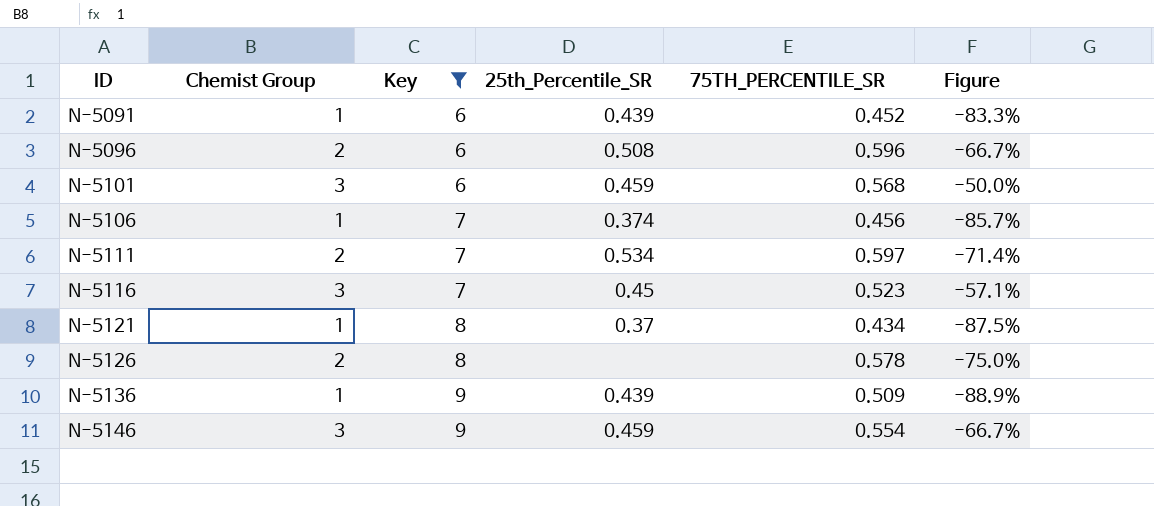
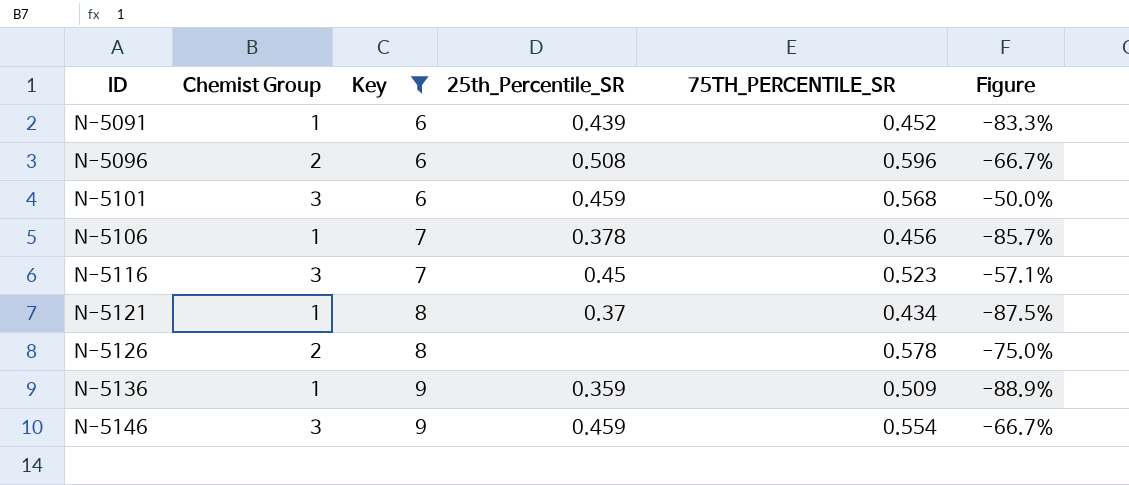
row N-5111: 2 | 7 | 0.534 | 0.597 | -71.4% -> none
N-5106 | 25th_Percentile_SR: 0.374 -> 0.378
N-5136 | 25th_Percentile_SR: 0.439 -> 0.359

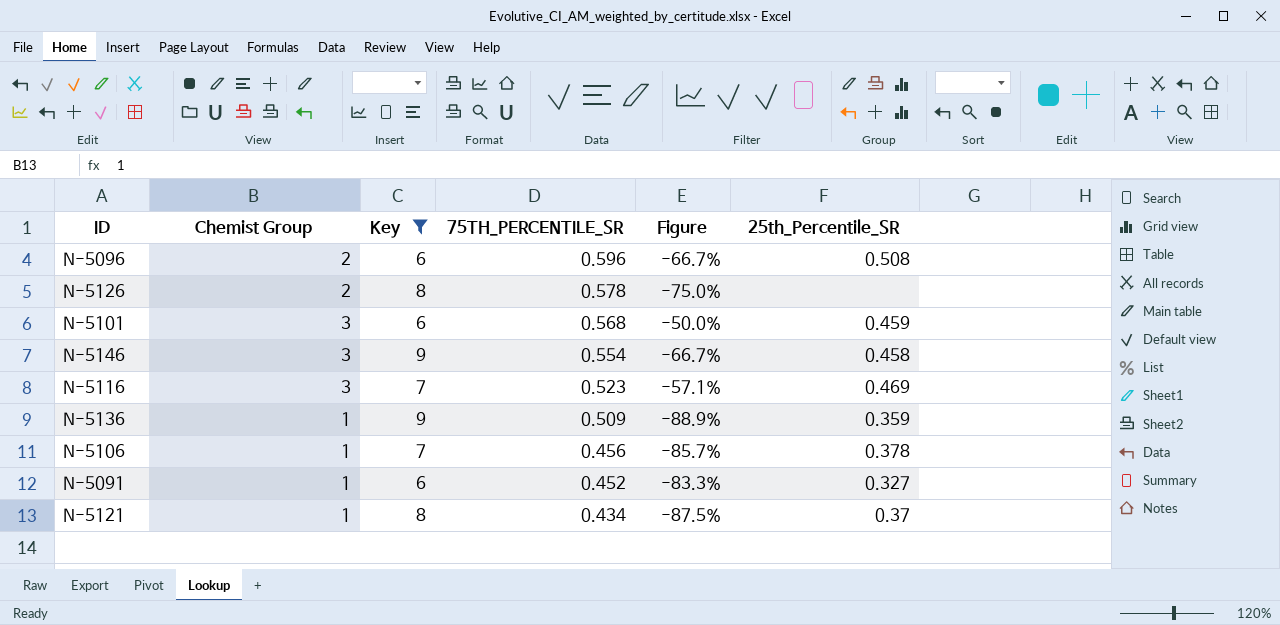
row order: ID ascending -> 75TH_PERCENTILE_SR descending
column 25th_Percentile_SR | position: 4 -> 6
N-5146 | 25th_Percentile_SR: 0.459 -> 0.458
N-5116 | 25th_Percentile_SR: 0.45 -> 0.469
N-5091 | 25th_Percentile_SR: 0.439 -> 0.327

